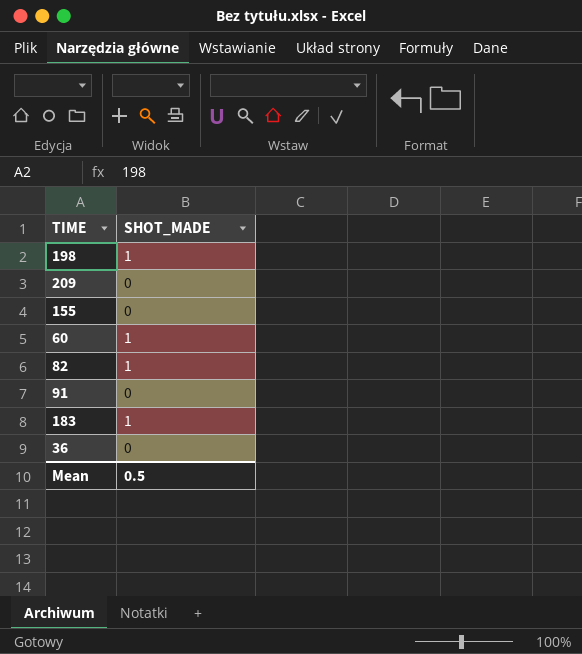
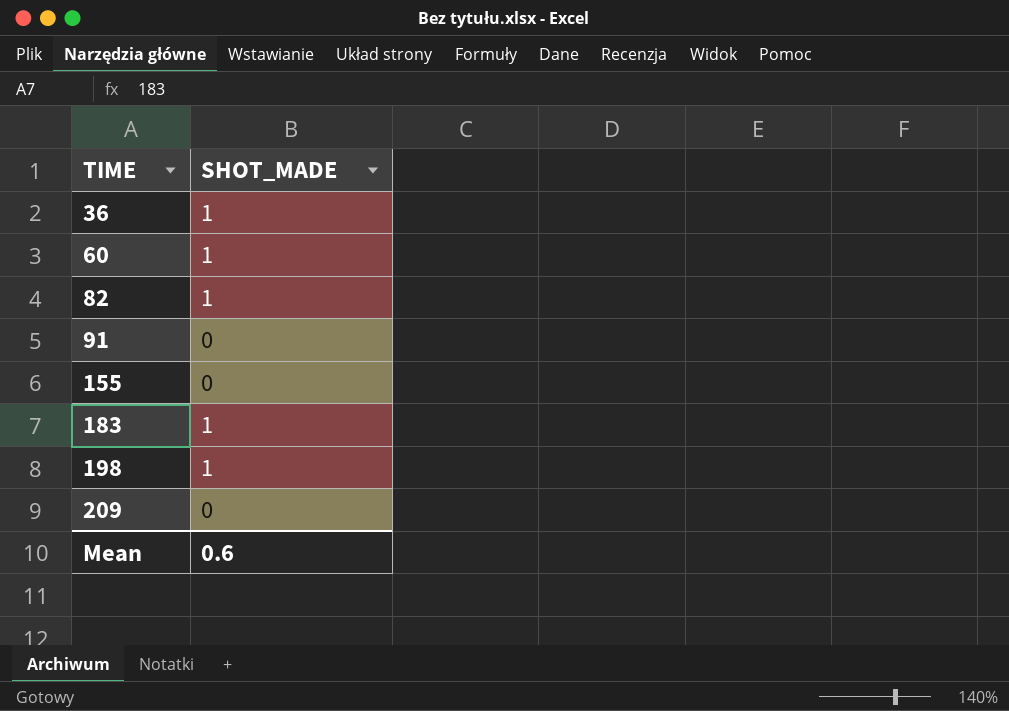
row order: none -> TIME ascending
36 | SHOT_MADE: 0 -> 1
Mean | SHOT_MADE: 0.5 -> 0.6

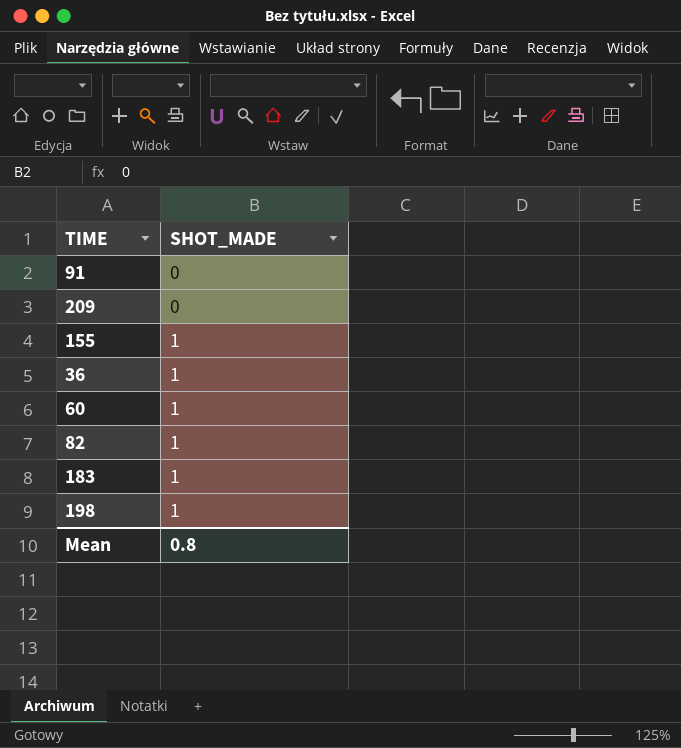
row order: TIME ascending -> SHOT_MADE ascending
155 | SHOT_MADE: 0 -> 1
Mean | SHOT_MADE: 0.6 -> 0.8

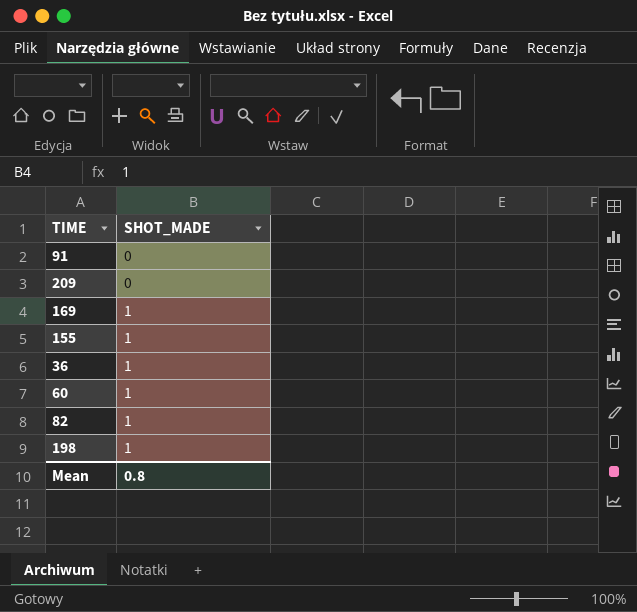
row 183: 1 -> none
row 169: none -> 1

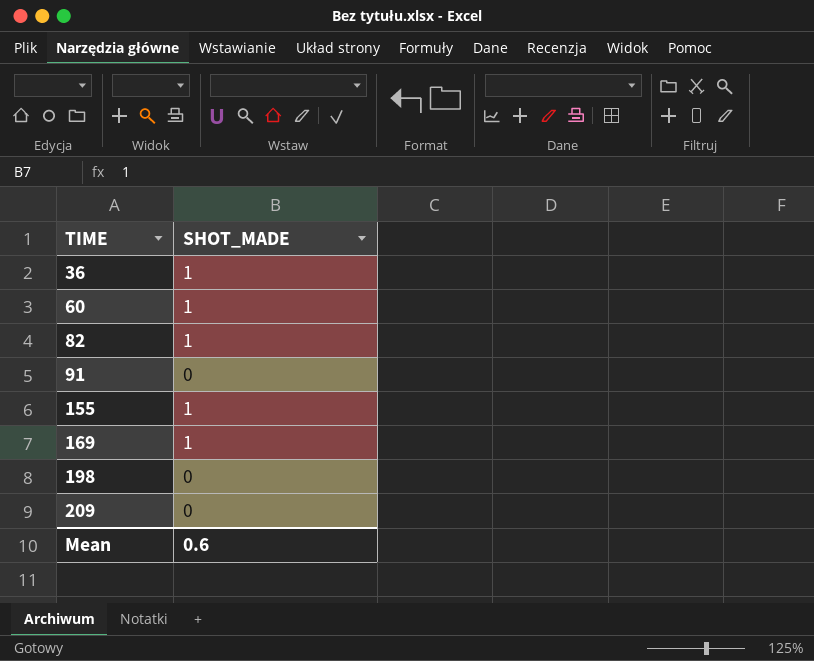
row order: SHOT_MADE ascending -> TIME ascending
198 | SHOT_MADE: 1 -> 0
Mean | SHOT_MADE: 0.8 -> 0.6

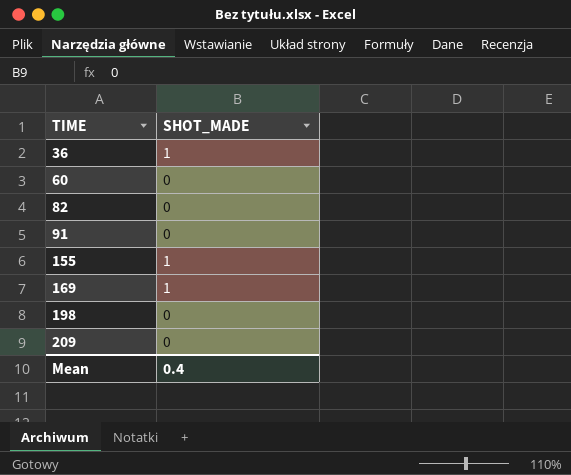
60 | SHOT_MADE: 1 -> 0
82 | SHOT_MADE: 1 -> 0
Mean | SHOT_MADE: 0.6 -> 0.4

